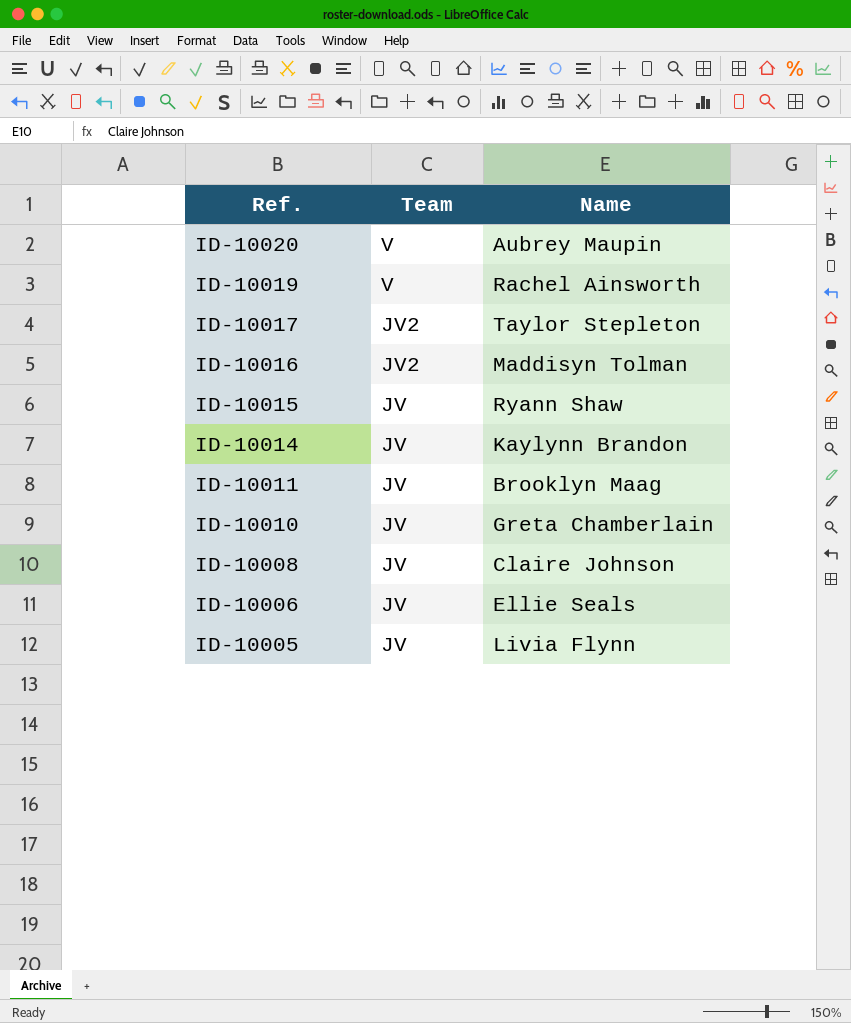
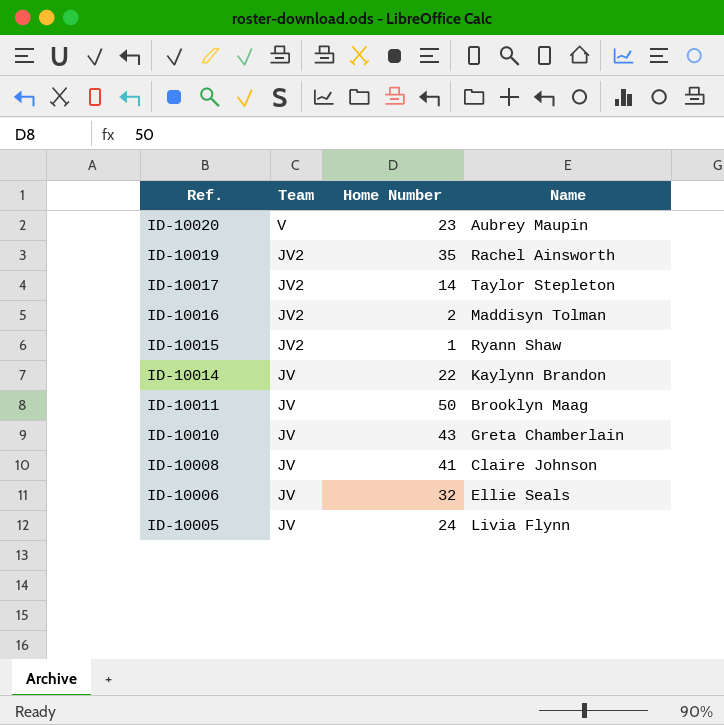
column Home Number | position: none -> 3
ID-10019 | Team: V -> JV2
ID-10015 | Team: JV -> JV2

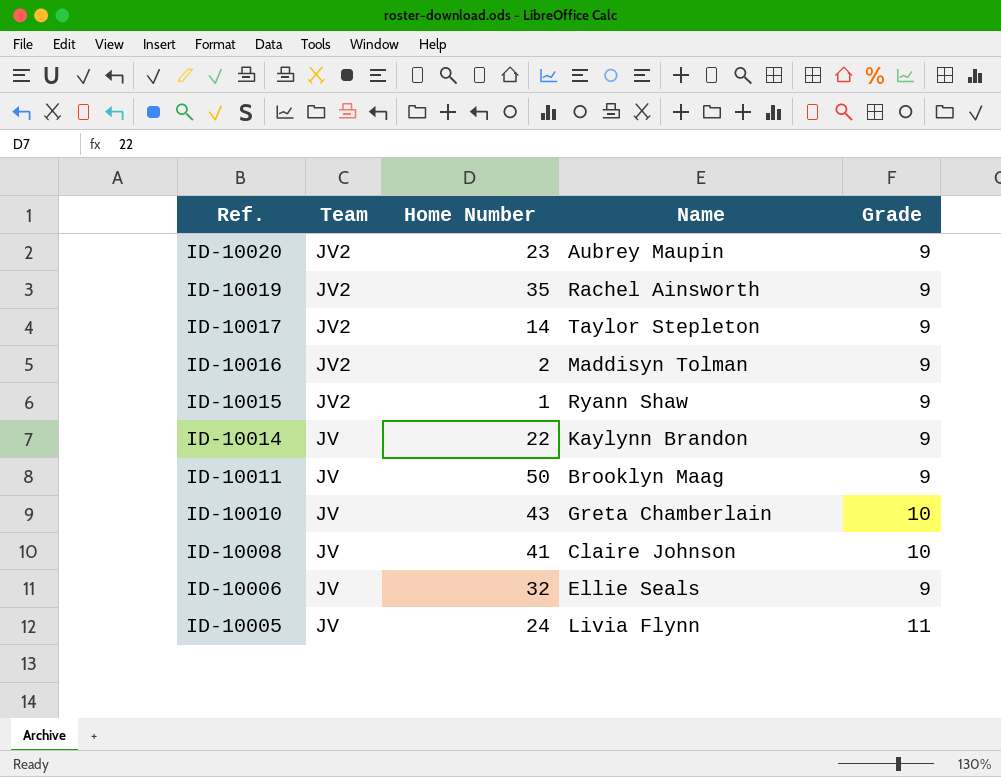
column Grade | position: none -> 5
ID-10020 | Team: V -> JV2

